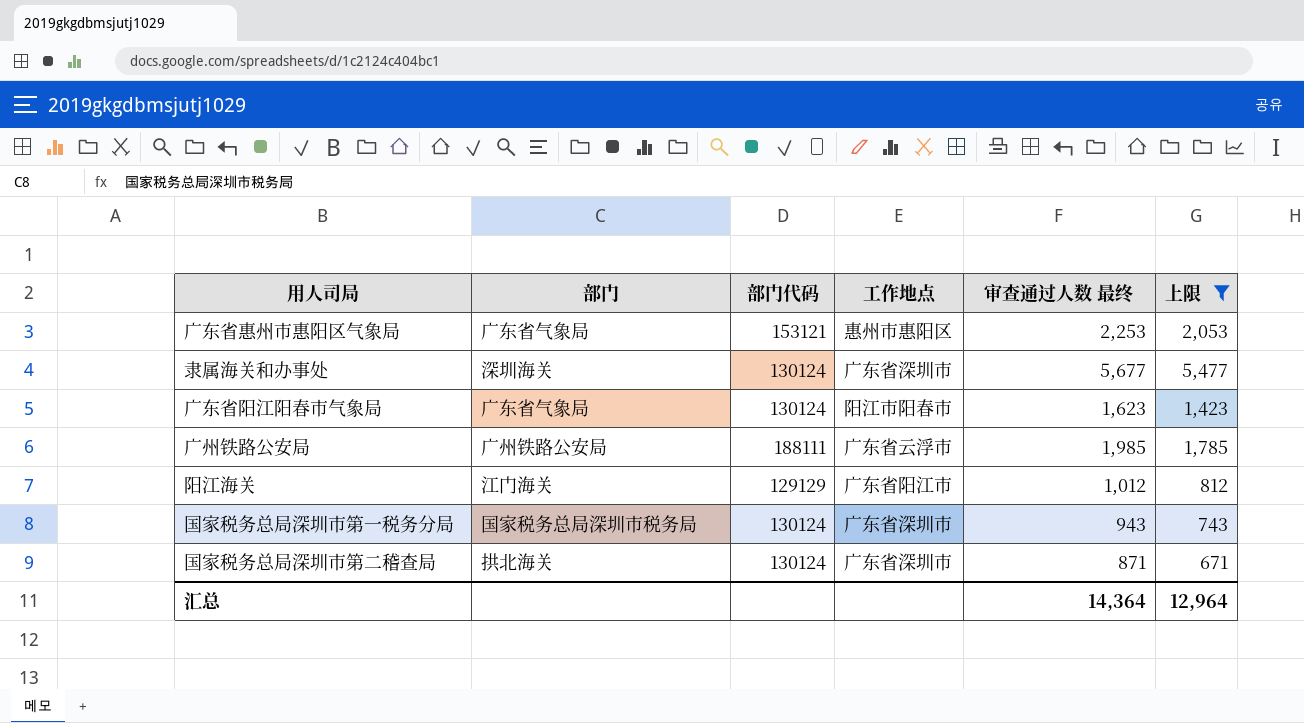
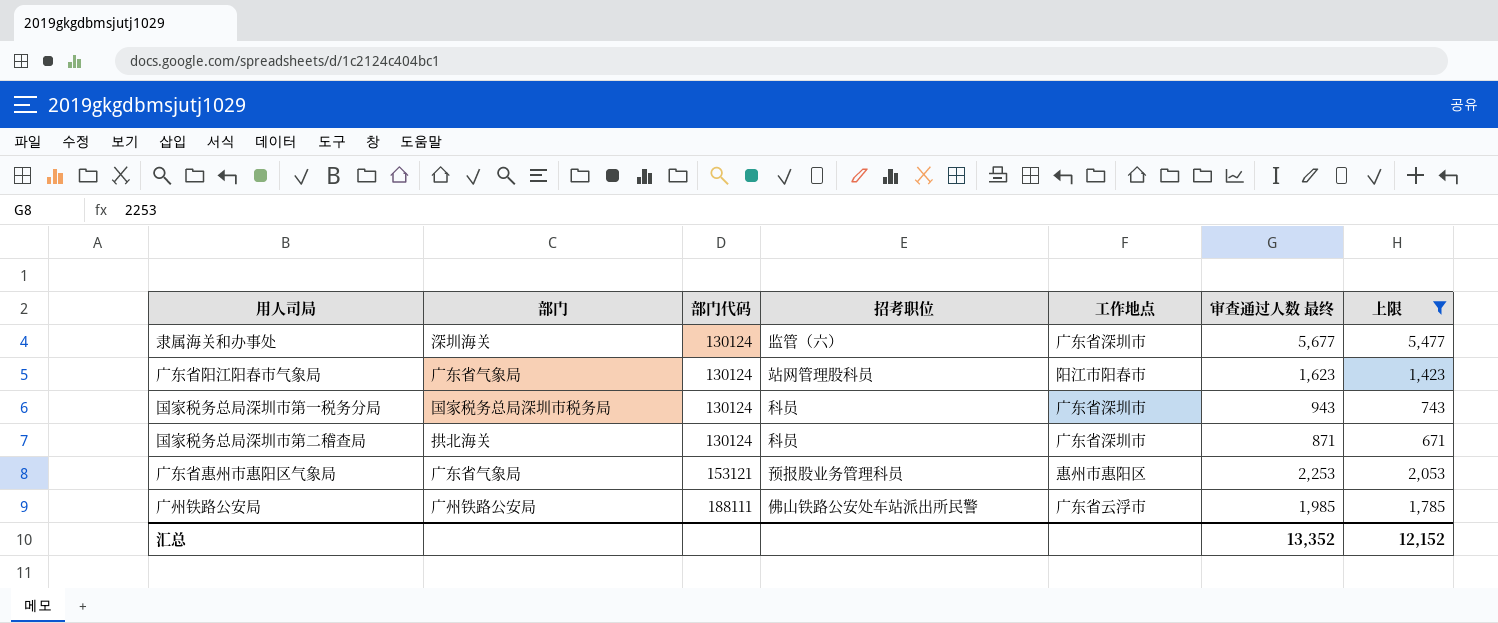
row order: none -> 部门代码 ascending
column 招考职位 | position: none -> 4
row 阳江海关: 江门海关 | 129129 | 广东省阳江市 | 1,012 | 812 -> none
汇总 | 审查通过人数 最终: 14,364 -> 13,352
汇总 | 上限: 12,964 -> 12,152

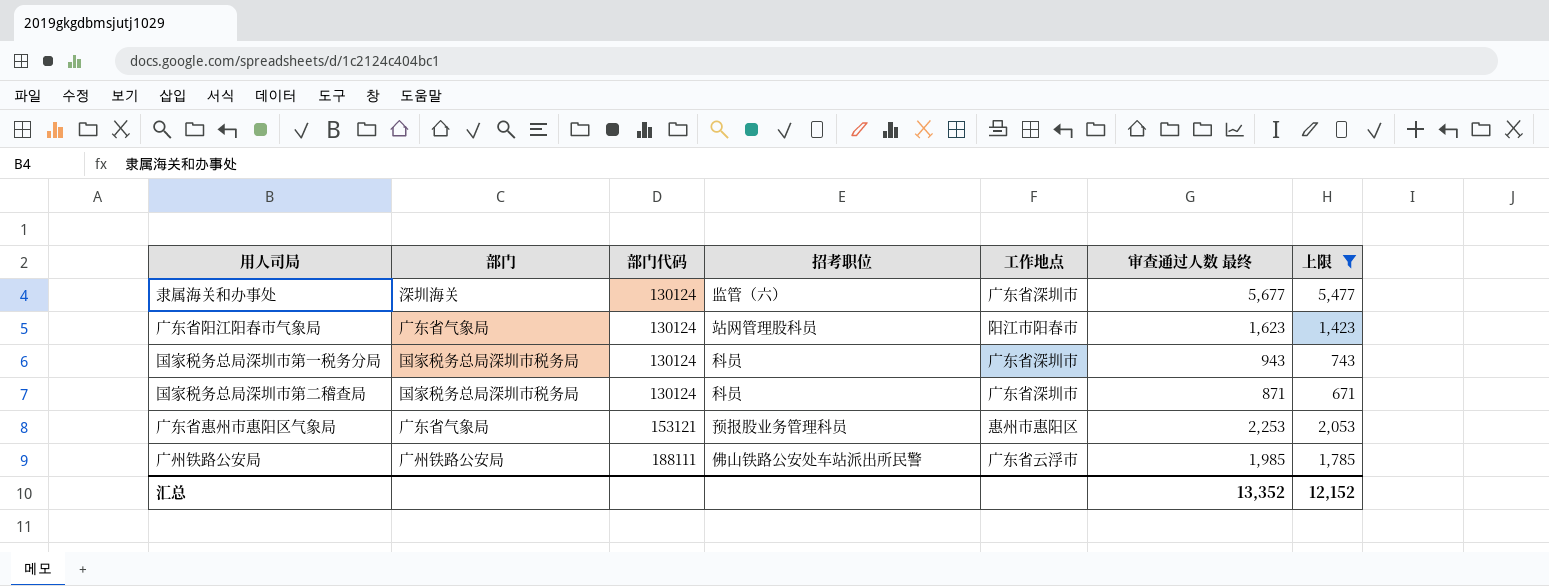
国家税务总局深圳市第二稽查局 | 部门: 拱北海关 -> 国家税务总局深圳市税务局

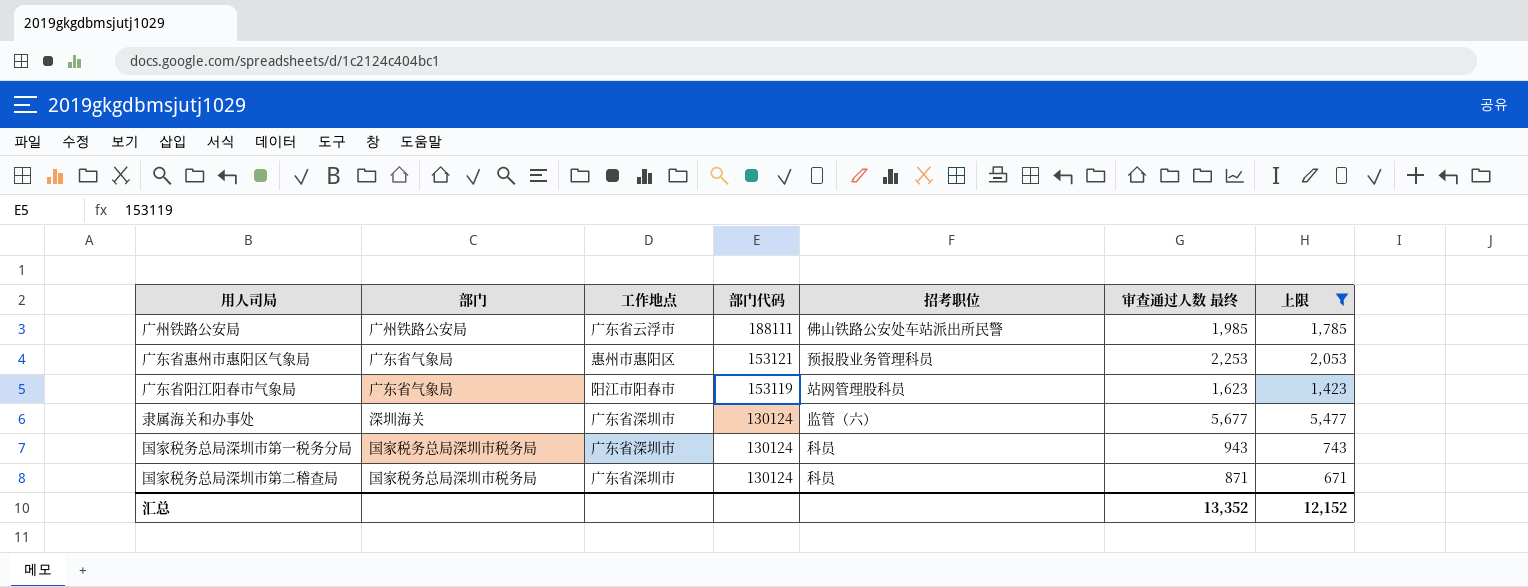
row order: 部门代码 ascending -> 部门代码 descending
column 工作地点 | position: 5 -> 3
广东省阳江阳春市气象局 | 部门代码: 130124 -> 153119

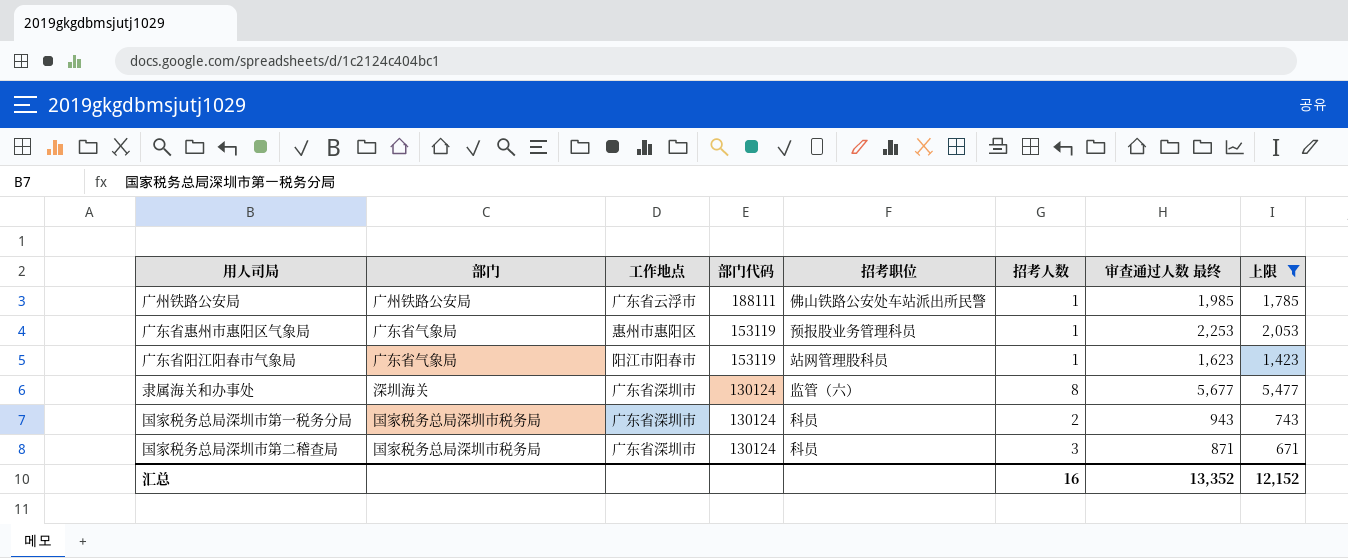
column 招考人数 | position: none -> 6
广东省惠州市惠阳区气象局 | 部门代码: 153121 -> 153119

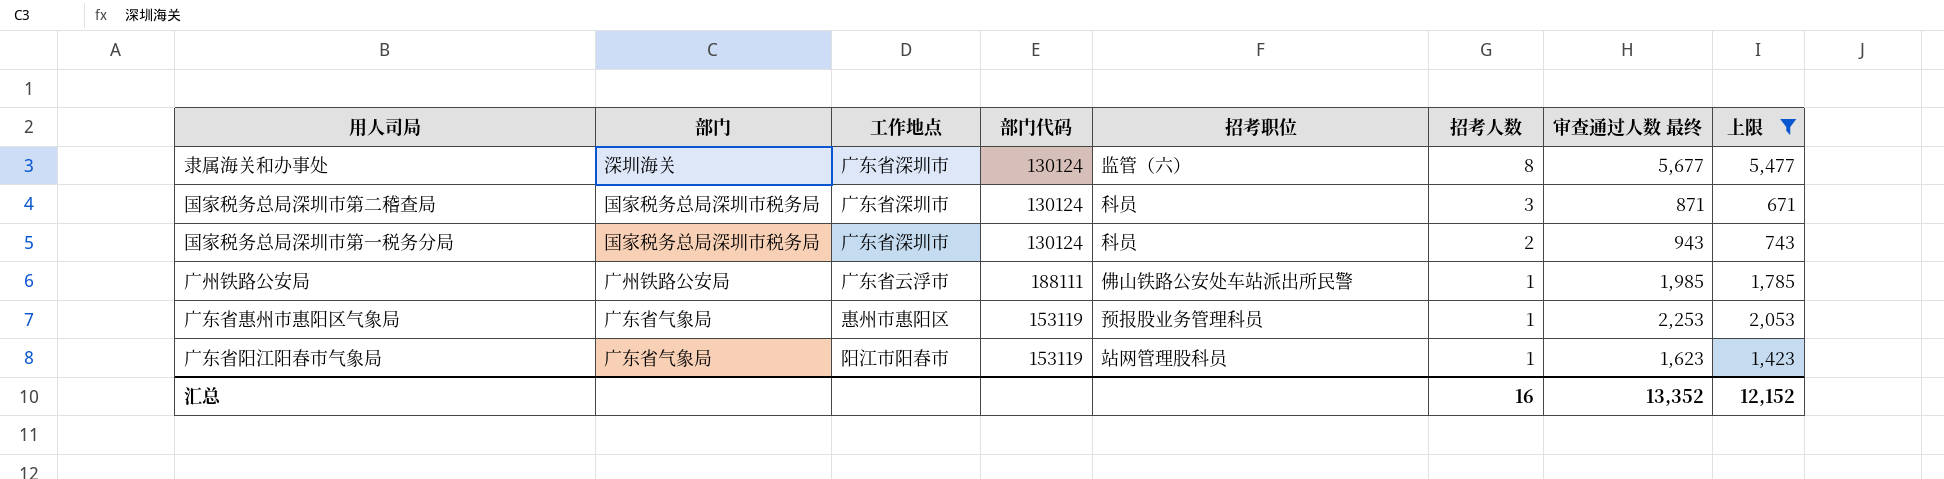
row order: 部门代码 descending -> 招考人数 descending

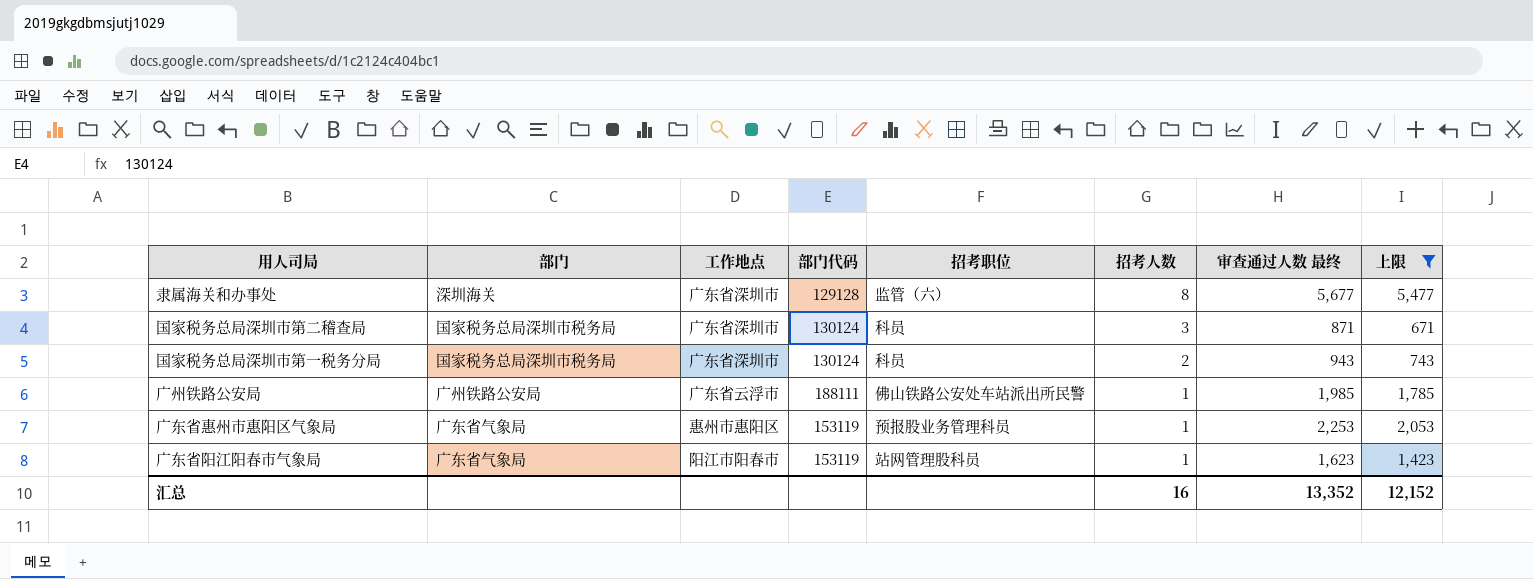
隶属海关和办事处 | 部门代码: 130124 -> 129128

